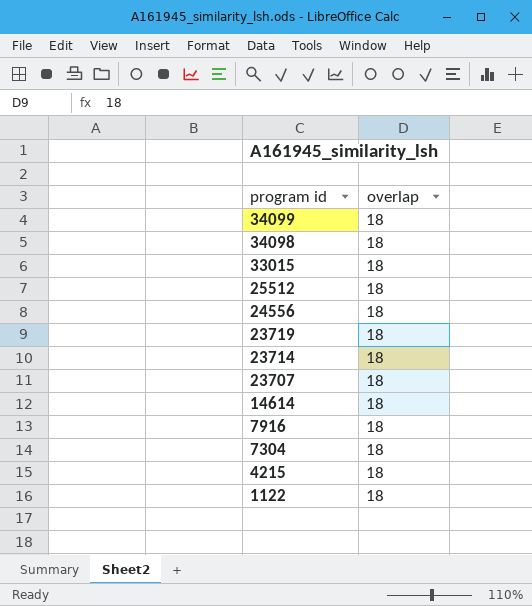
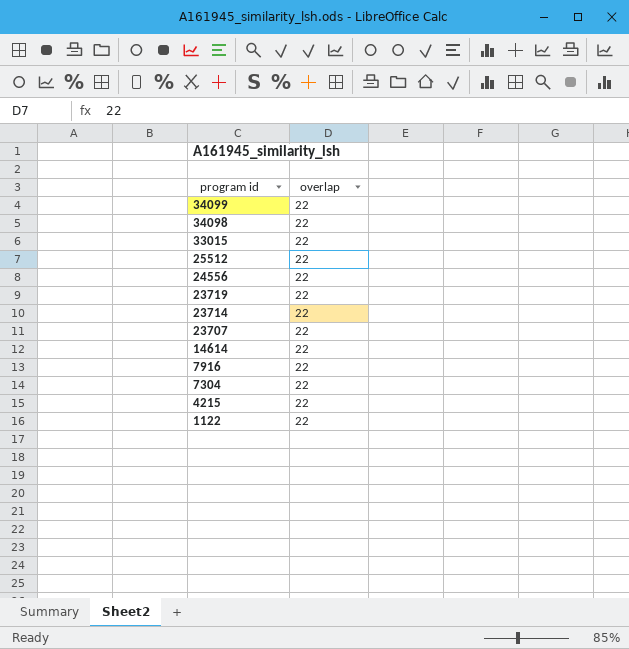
34099 | overlap: 18 -> 22
34098 | overlap: 18 -> 22
33015 | overlap: 18 -> 22
25512 | overlap: 18 -> 22
24556 | overlap: 18 -> 22
23719 | overlap: 18 -> 22
23714 | overlap: 18 -> 22
23707 | overlap: 18 -> 22
14614 | overlap: 18 -> 22
7916 | overlap: 18 -> 22
7304 | overlap: 18 -> 22
4215 | overlap: 18 -> 22
1122 | overlap: 18 -> 22

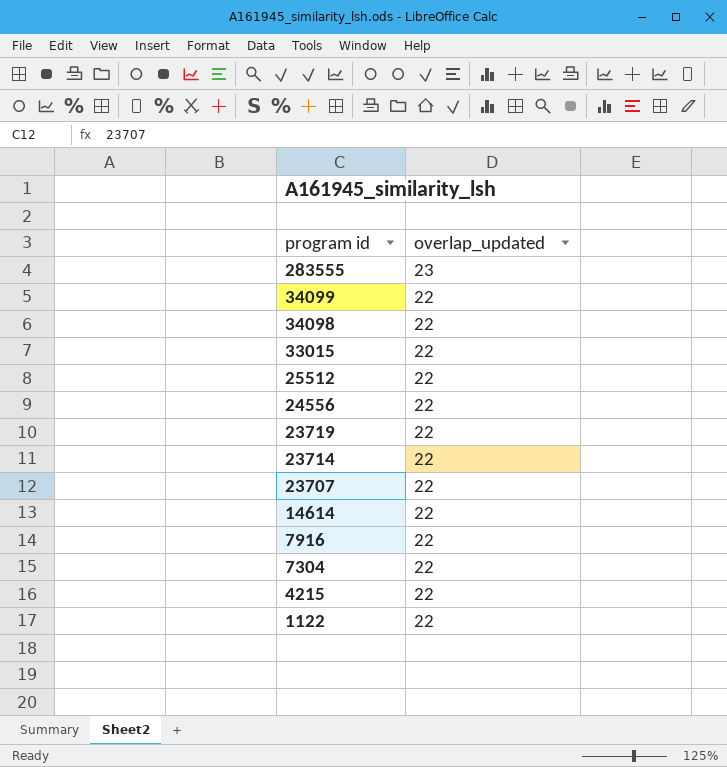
column name: overlap -> overlap_updated
row 283555: none -> 23

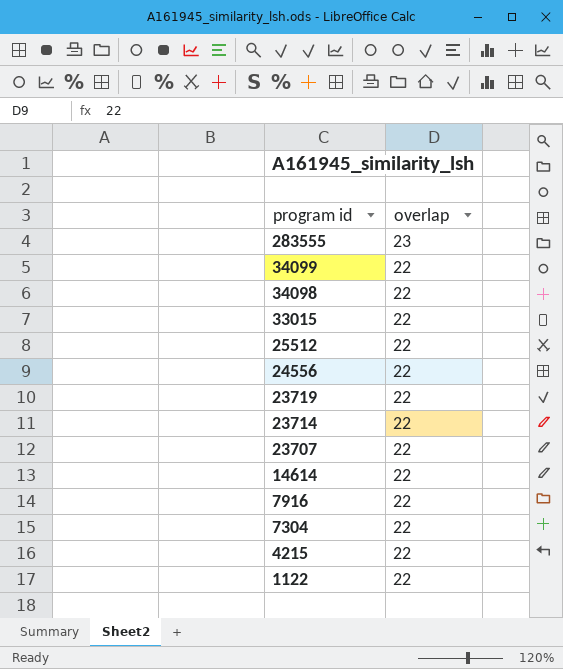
column name: overlap_updated -> overlap

